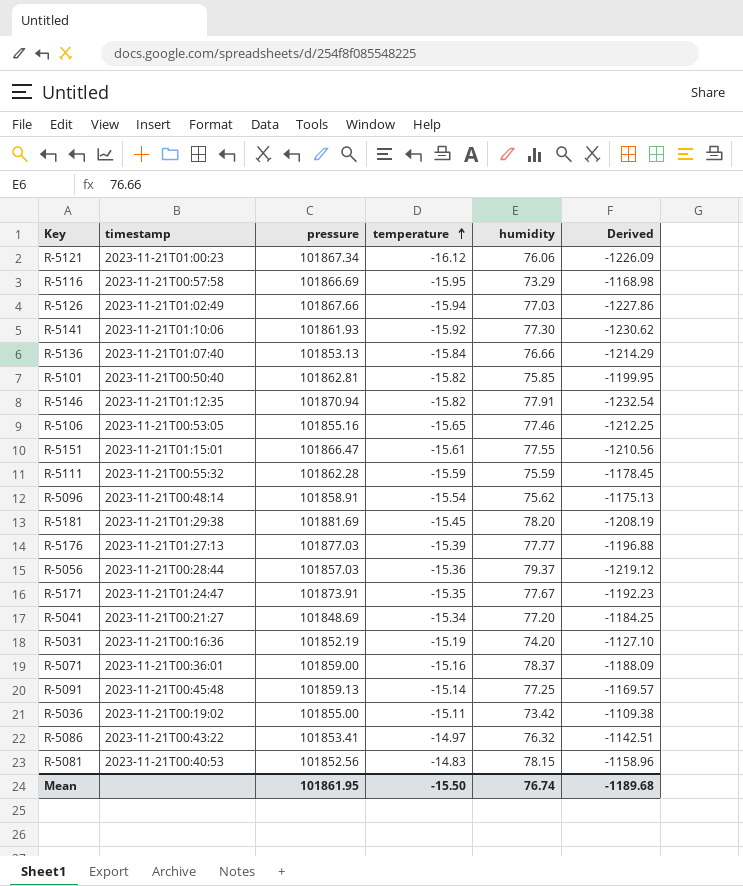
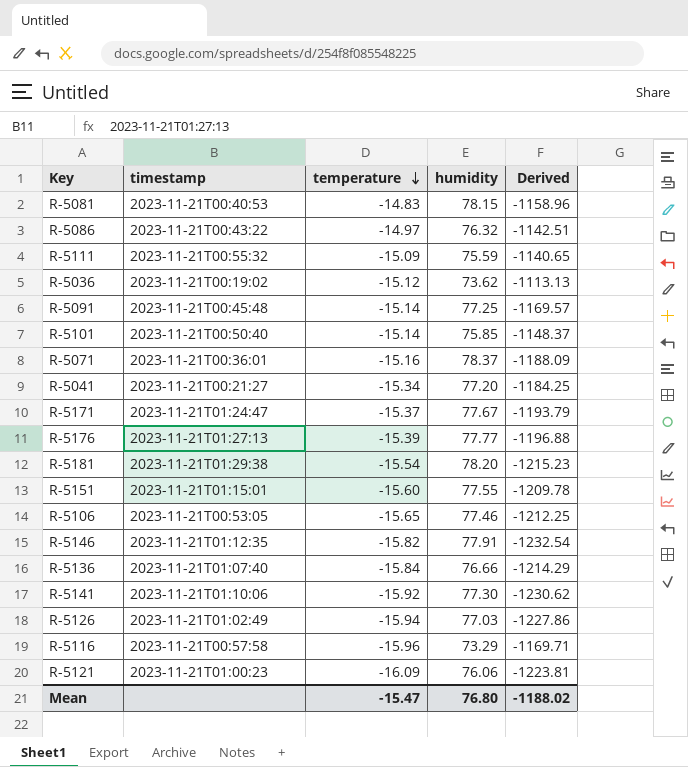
row order: temperature ascending -> temperature descending
column pressure | position: 3 -> none
row R-5096: 2023-11-21T00:48:14 | 101858.91 | -15.54 | 75.62 | -1175.13 -> none
row R-5056: 2023-11-21T00:28:44 | 101857.03 | -15.36 | 79.37 | -1219.12 -> none
row R-5031: 2023-11-21T00:16:36 | 101852.19 | -15.19 | 74.20 | -1127.10 -> none
R-5111 | temperature: -15.59 -> -15.09
R-5111 | Derived: -1178.45 -> -1140.65
R-5036 | temperature: -15.11 -> -15.12
R-5036 | humidity: 73.42 -> 73.62
R-5036 | Derived: -1109.38 -> -1113.13
R-5101 | temperature: -15.82 -> -15.14
R-5101 | Derived: -1199.95 -> -1148.37
R-5171 | temperature: -15.35 -> -15.37
R-5171 | Derived: -1192.23 -> -1193.79
R-5181 | temperature: -15.45 -> -15.54
R-5181 | Derived: -1208.19 -> -1215.23
R-5151 | temperature: -15.61 -> -15.60
R-5151 | Derived: -1210.56 -> -1209.78
R-5116 | temperature: -15.95 -> -15.96
R-5116 | Derived: -1168.98 -> -1169.71
R-5121 | temperature: -16.12 -> -16.09
R-5121 | Derived: -1226.09 -> -1223.81
Mean | temperature: -15.50 -> -15.47
Mean | humidity: 76.74 -> 76.80
Mean | Derived: -1189.68 -> -1188.02

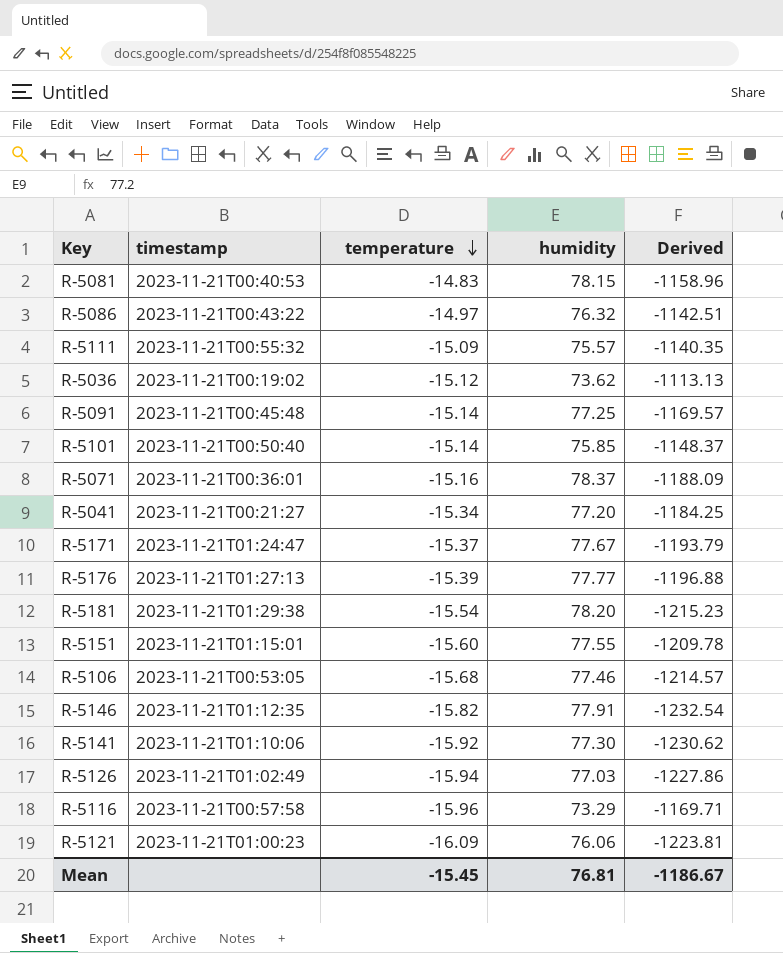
row R-5136: 2023-11-21T01:07:40 | -15.84 | 76.66 | -1214.29 -> none
R-5111 | humidity: 75.59 -> 75.57
R-5111 | Derived: -1140.65 -> -1140.35
R-5106 | temperature: -15.65 -> -15.68
R-5106 | Derived: -1212.25 -> -1214.57
Mean | temperature: -15.47 -> -15.45
Mean | humidity: 76.80 -> 76.81
Mean | Derived: -1188.02 -> -1186.67

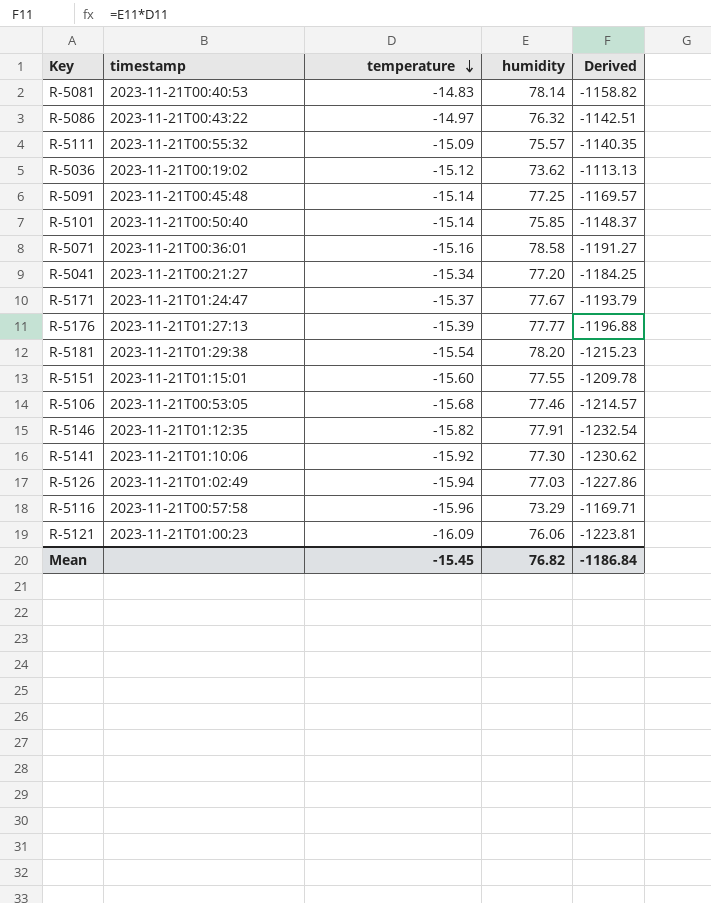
R-5081 | humidity: 78.15 -> 78.14
R-5081 | Derived: -1158.96 -> -1158.82
R-5071 | humidity: 78.37 -> 78.58
R-5071 | Derived: -1188.09 -> -1191.27
Mean | humidity: 76.81 -> 76.82
Mean | Derived: -1186.67 -> -1186.84

